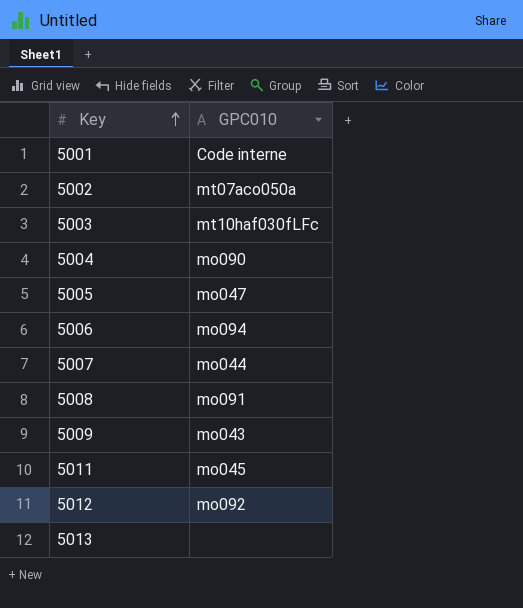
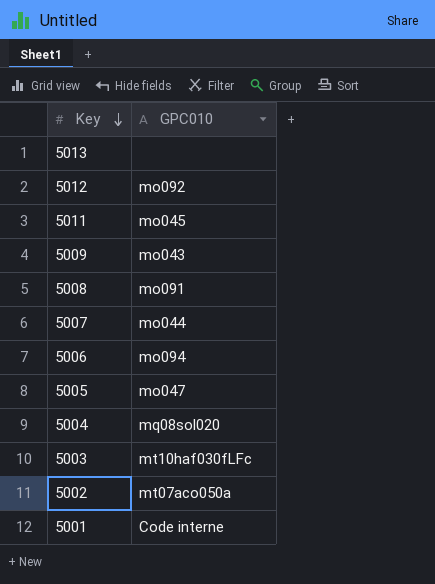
row order: Key ascending -> Key descending
5004 | GPC010: mo090 -> mq08sol020

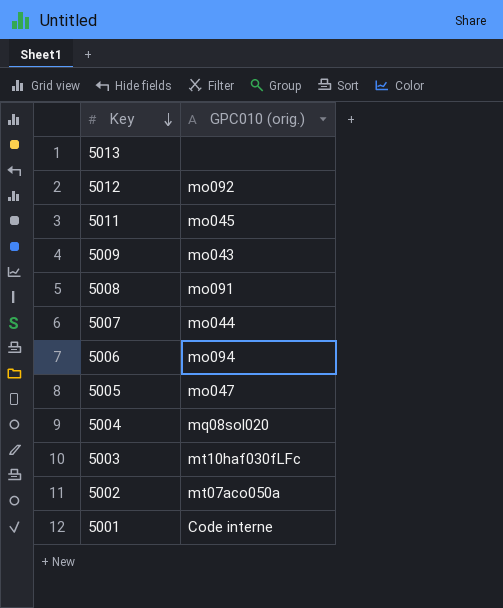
column name: GPC010 -> GPC010 (orig.)

